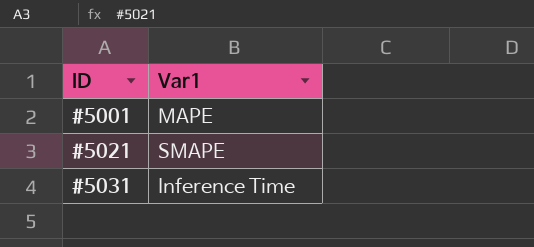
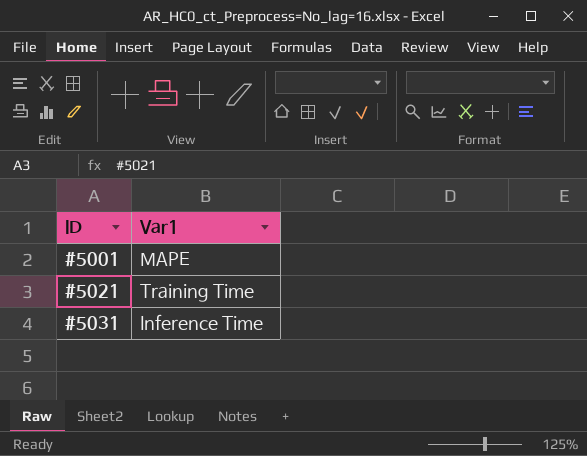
#5021 | Var1: SMAPE -> Training Time

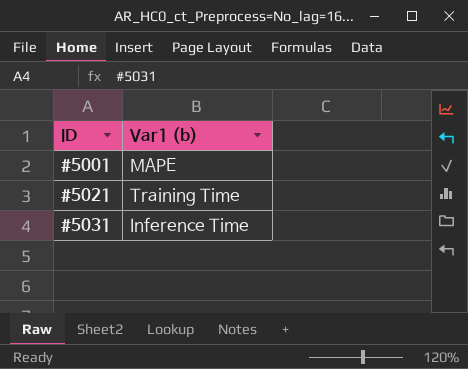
column name: Var1 -> Var1 (b)

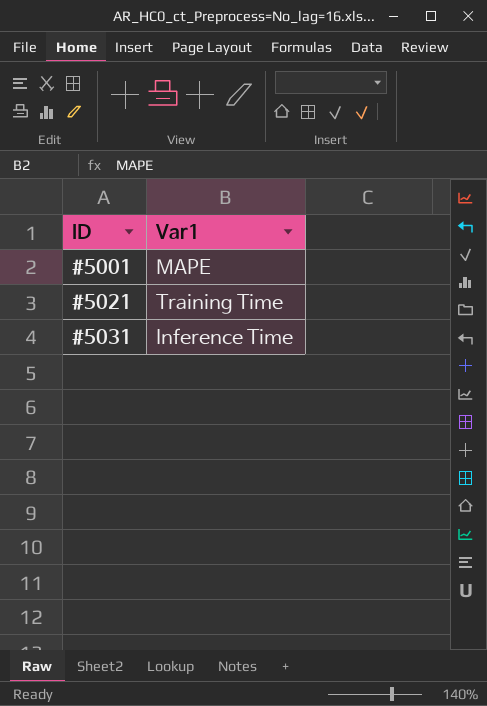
column name: Var1 (b) -> Var1

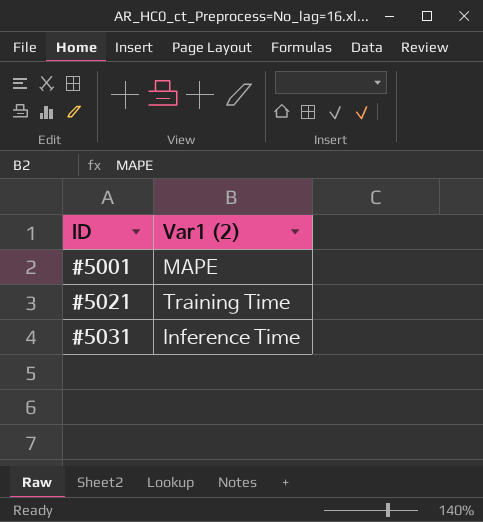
column name: Var1 -> Var1 (2)

